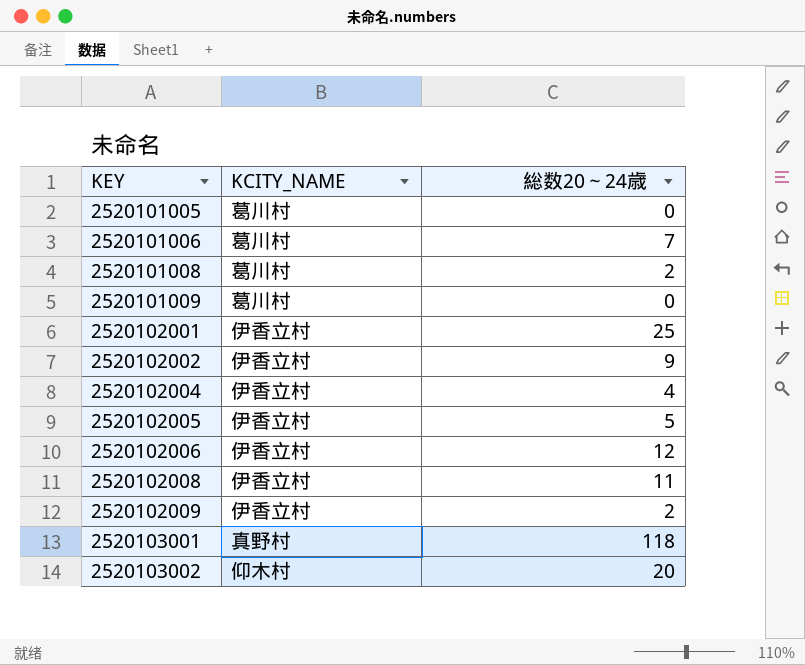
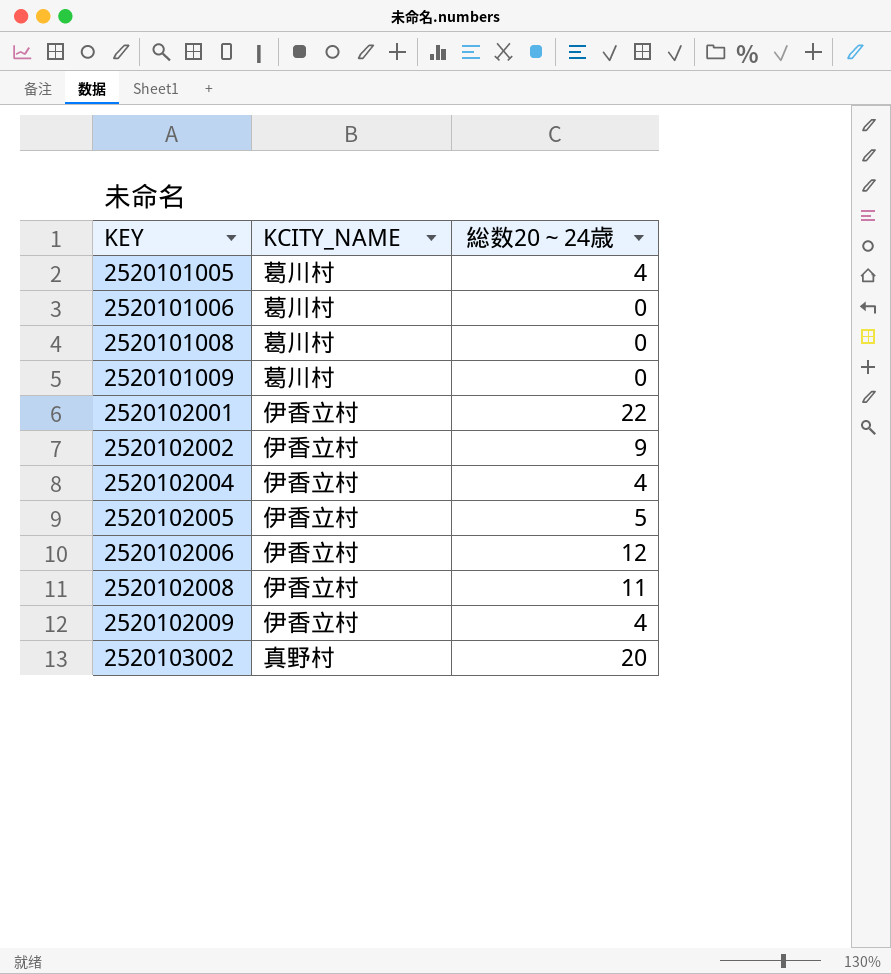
row 2520103001: 真野村 | 118 -> none
2520101005 | 総数20～24歳: 0 -> 4
2520101006 | 総数20～24歳: 7 -> 0
2520101008 | 総数20～24歳: 2 -> 0
2520102001 | 総数20～24歳: 25 -> 22
2520102009 | 総数20～24歳: 2 -> 4
2520103002 | KCITY_NAME: 仰木村 -> 真野村

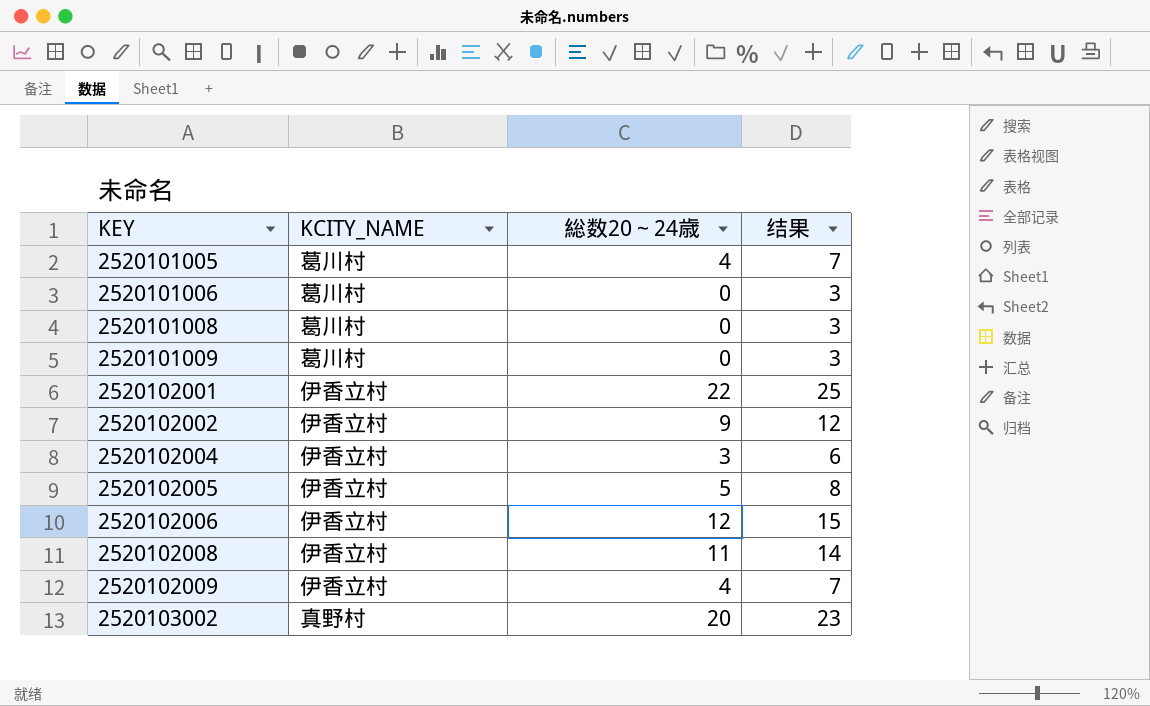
column 结果 | formula: none -> [総数20～24歳] + 3
2520102004 | 総数20～24歳: 4 -> 3

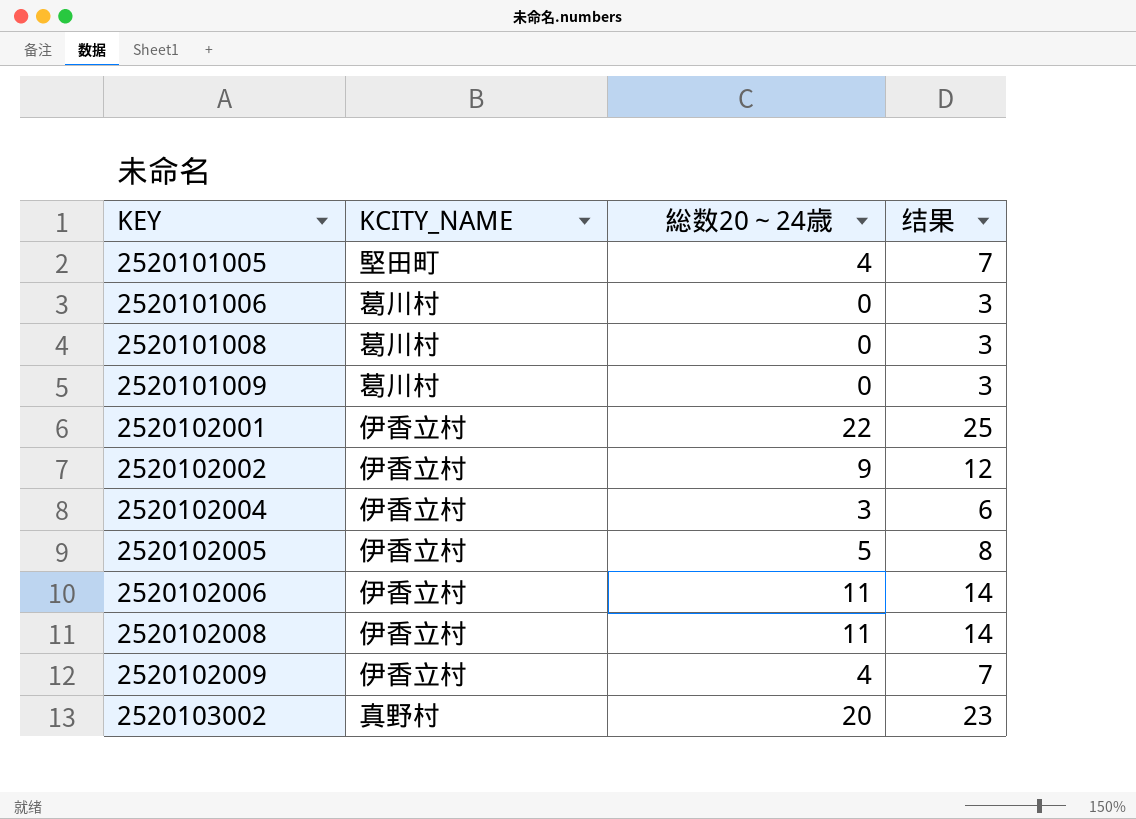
2520101005 | KCITY_NAME: 葛川村 -> 堅田町
2520102006 | 総数20～24歳: 12 -> 11
2520102006 | 结果: 15 -> 14

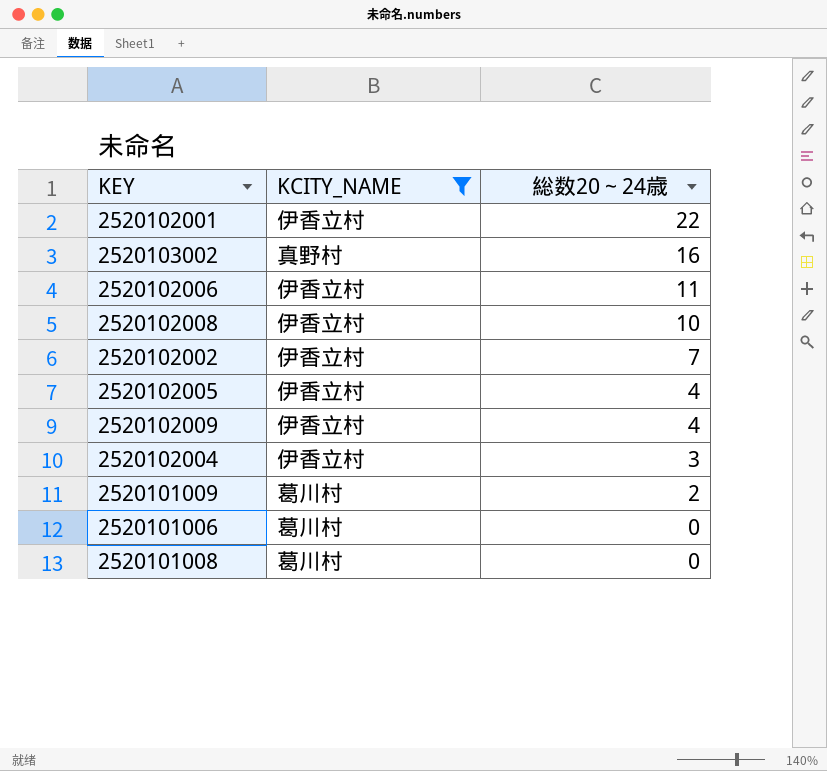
filter: none -> KCITY_NAME != 堅田町
row order: KEY ascending -> 総数20～24歳 descending
column 结果 | formula: [総数20～24歳] + 3 -> none
2520103002 | 総数20～24歳: 20 -> 16
2520102008 | 総数20～24歳: 11 -> 10
2520102002 | 総数20～24歳: 9 -> 7
2520102005 | 総数20～24歳: 5 -> 4
2520101009 | 総数20～24歳: 0 -> 2

